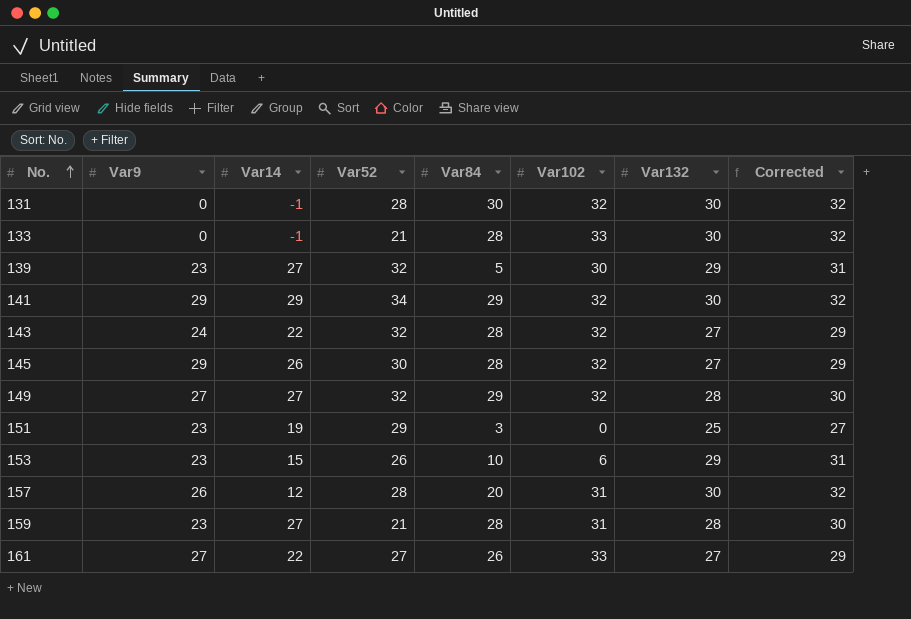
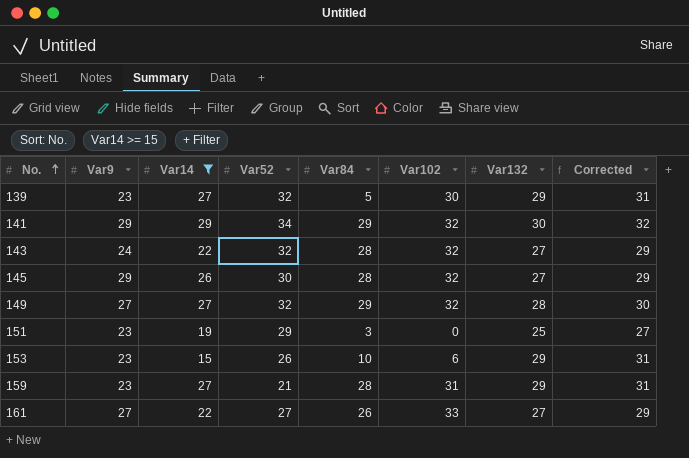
filter: none -> Var14 >= 15
159 | Var132: 28 -> 29
159 | Corrected: 30 -> 31

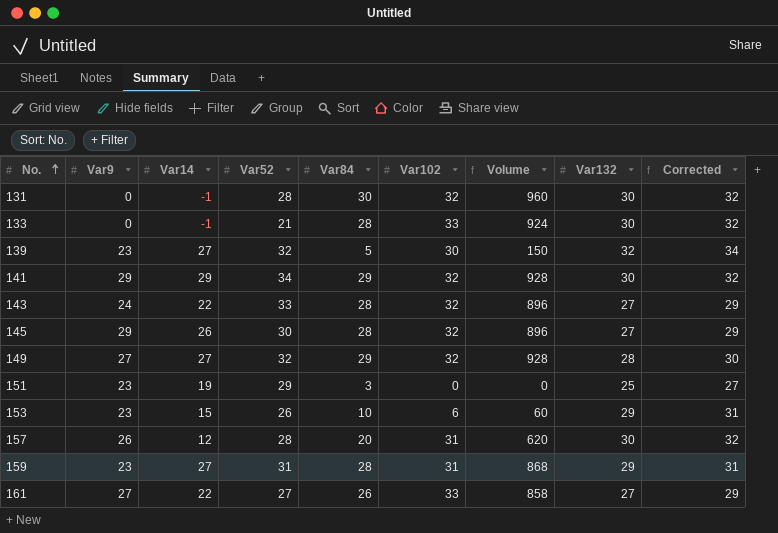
filter: Var14 >= 15 -> none
column Volume | formula: none -> [Var84] * [Var102]
139 | Var132: 29 -> 32
139 | Corrected: 31 -> 34
143 | Var52: 32 -> 33
159 | Var52: 21 -> 31

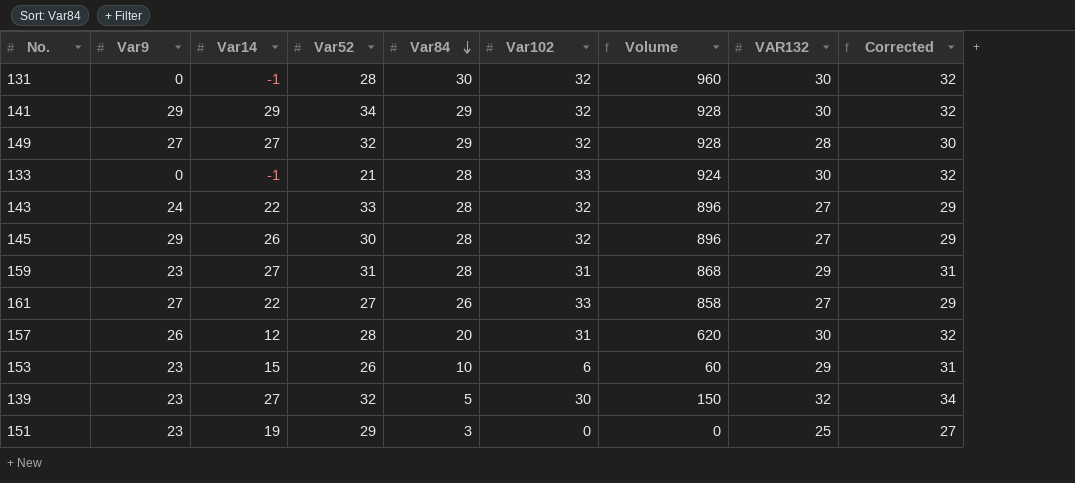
row order: No. ascending -> Var84 descending
column name: Var132 -> VAR132

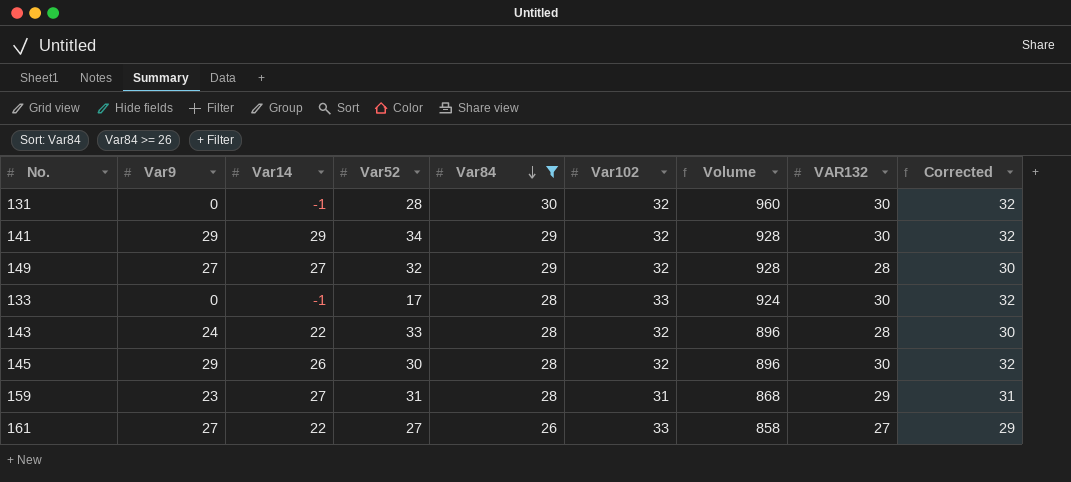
filter: none -> Var84 >= 26
133 | Var52: 21 -> 17
143 | VAR132: 27 -> 28
143 | Corrected: 29 -> 30
145 | VAR132: 27 -> 30
145 | Corrected: 29 -> 32

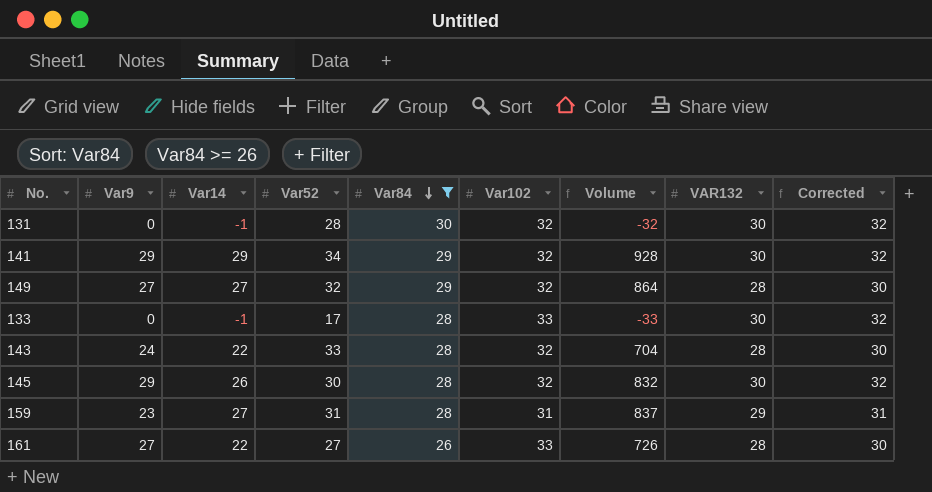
column Volume | formula: [Var84] * [Var102] -> [Var14] * [Var102]
161 | VAR132: 27 -> 28
161 | Corrected: 29 -> 30

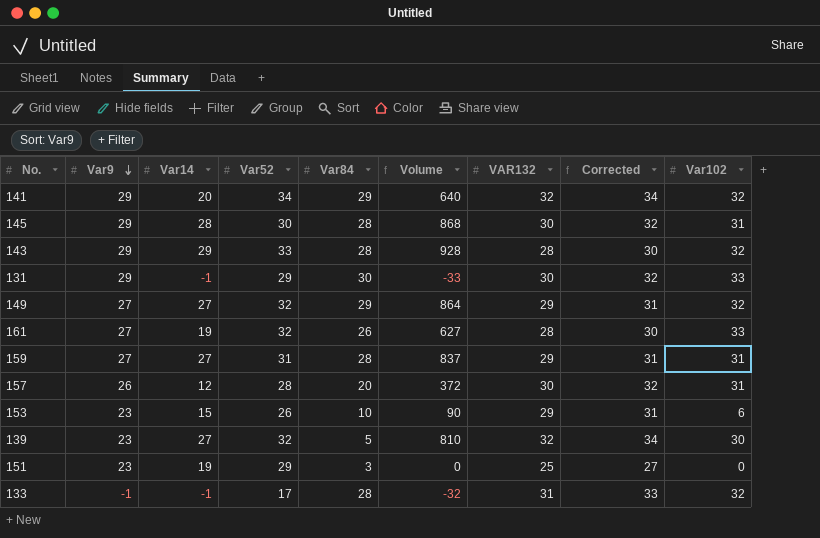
filter: Var84 >= 26 -> none
row order: Var84 descending -> Var9 descending
column Var102 | position: 6 -> 9
141 | Var14: 29 -> 20
141 | Volume: 928 -> 640
141 | VAR132: 30 -> 32
141 | Corrected: 32 -> 34
145 | Var14: 26 -> 28
145 | Volume: 832 -> 868
145 | Var102: 32 -> 31
143 | Var9: 24 -> 29
143 | Var14: 22 -> 29
143 | Volume: 704 -> 928
131 | Var9: 0 -> 29
131 | Var52: 28 -> 29
131 | Volume: -32 -> -33
131 | Var102: 32 -> 33
149 | VAR132: 28 -> 29
149 | Corrected: 30 -> 31
161 | Var14: 22 -> 19
161 | Var52: 27 -> 32
161 | Volume: 726 -> 627
159 | Var9: 23 -> 27
133 | Var9: 0 -> -1
133 | Volume: -33 -> -32
133 | VAR132: 30 -> 31
133 | Corrected: 32 -> 33
133 | Var102: 33 -> 32

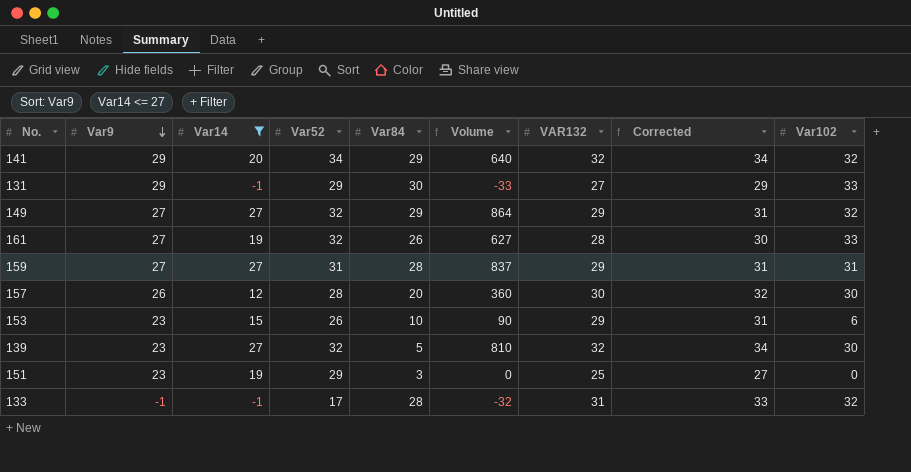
filter: none -> Var14 <= 27
131 | VAR132: 30 -> 27
131 | Corrected: 32 -> 29
157 | Volume: 372 -> 360
157 | Var102: 31 -> 30

